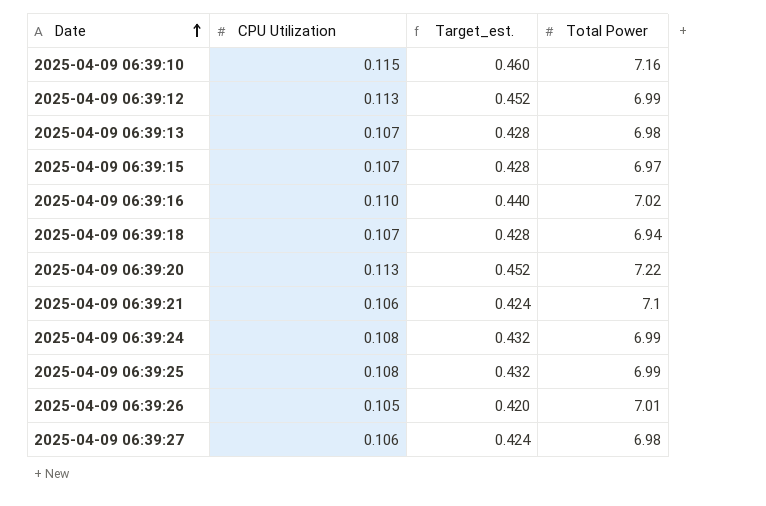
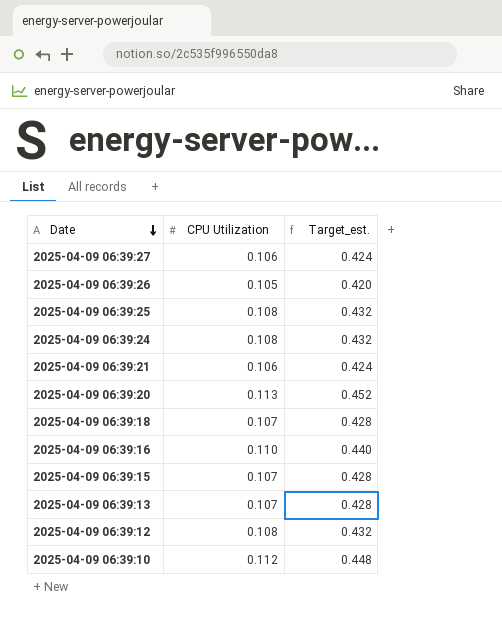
row order: Date ascending -> Date descending
column Total Power | position: 4 -> none
2025-04-09 06:39:12 | CPU Utilization: 0.113 -> 0.108
2025-04-09 06:39:12 | Target_est.: 0.452 -> 0.432
2025-04-09 06:39:10 | CPU Utilization: 0.115 -> 0.112
2025-04-09 06:39:10 | Target_est.: 0.460 -> 0.448

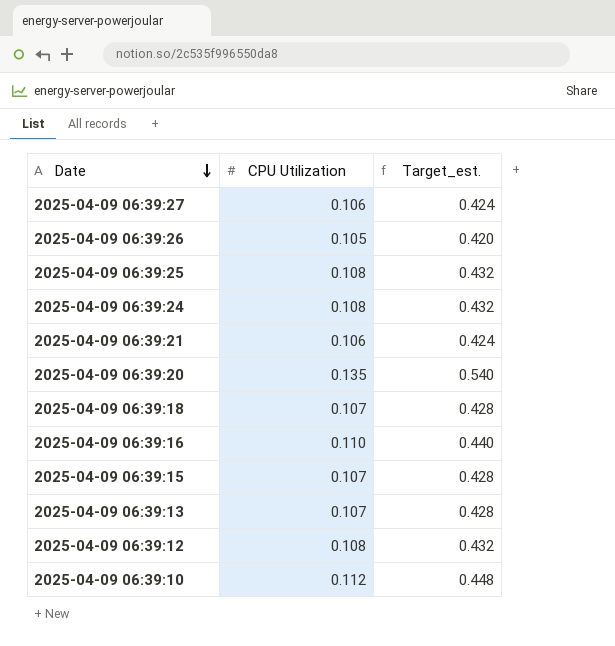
2025-04-09 06:39:20 | CPU Utilization: 0.113 -> 0.135
2025-04-09 06:39:20 | Target_est.: 0.452 -> 0.540

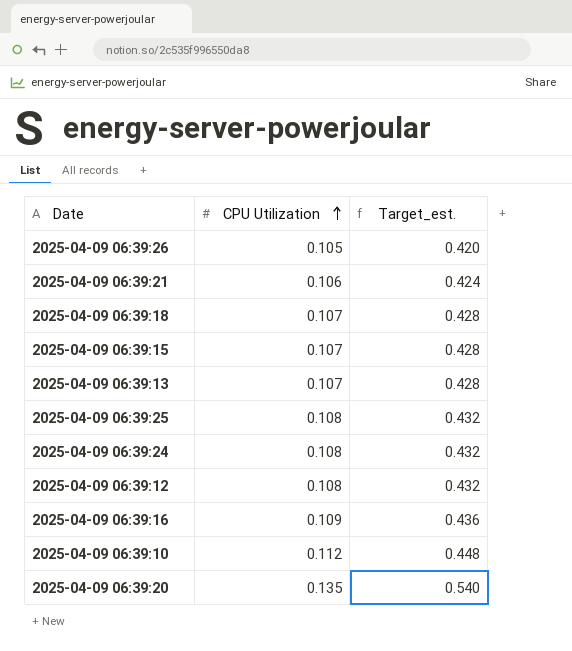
row order: Date descending -> CPU Utilization ascending
row 2025-04-09 06:39:27: 0.106 | 0.424 -> none
2025-04-09 06:39:16 | CPU Utilization: 0.110 -> 0.109
2025-04-09 06:39:16 | Target_est.: 0.440 -> 0.436

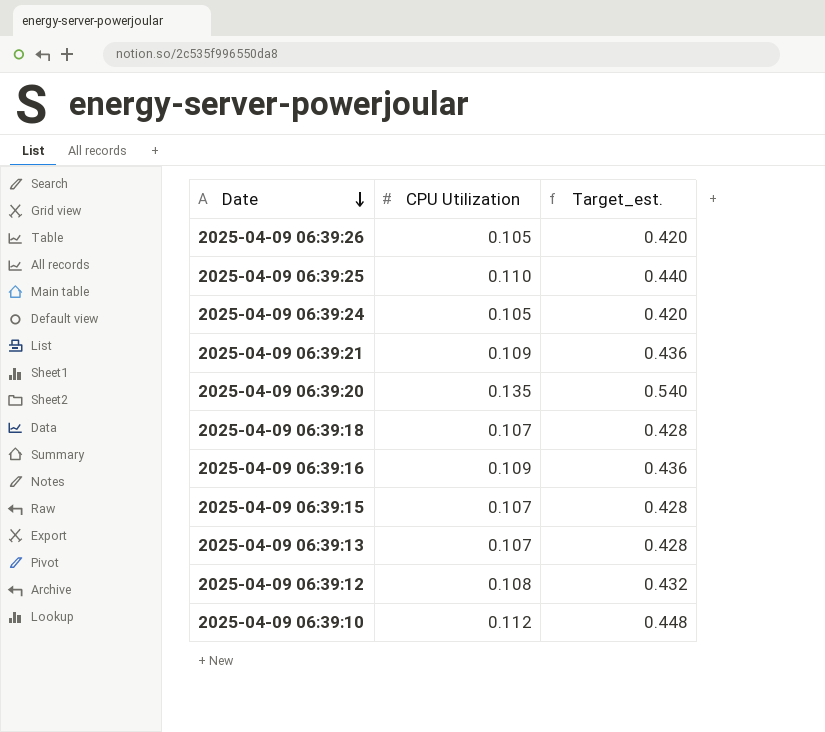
row order: CPU Utilization ascending -> Date descending
2025-04-09 06:39:25 | CPU Utilization: 0.108 -> 0.110
2025-04-09 06:39:25 | Target_est.: 0.432 -> 0.440
2025-04-09 06:39:24 | CPU Utilization: 0.108 -> 0.105
2025-04-09 06:39:24 | Target_est.: 0.432 -> 0.420
2025-04-09 06:39:21 | CPU Utilization: 0.106 -> 0.109
2025-04-09 06:39:21 | Target_est.: 0.424 -> 0.436

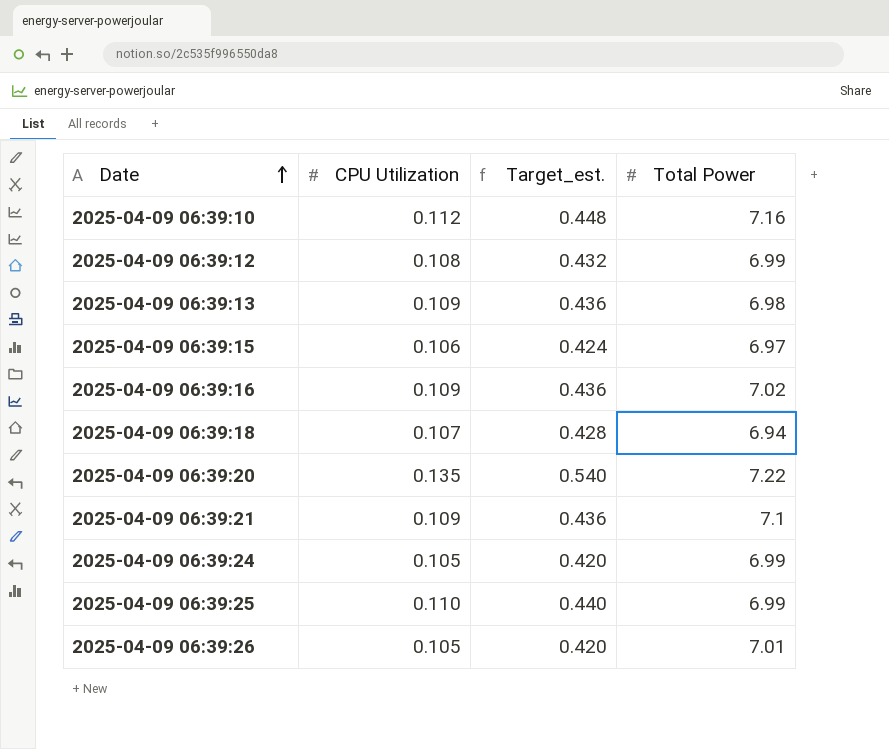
row order: Date descending -> Date ascending
column Total Power | position: none -> 4
2025-04-09 06:39:13 | CPU Utilization: 0.107 -> 0.109
2025-04-09 06:39:13 | Target_est.: 0.428 -> 0.436
2025-04-09 06:39:15 | CPU Utilization: 0.107 -> 0.106
2025-04-09 06:39:15 | Target_est.: 0.428 -> 0.424

